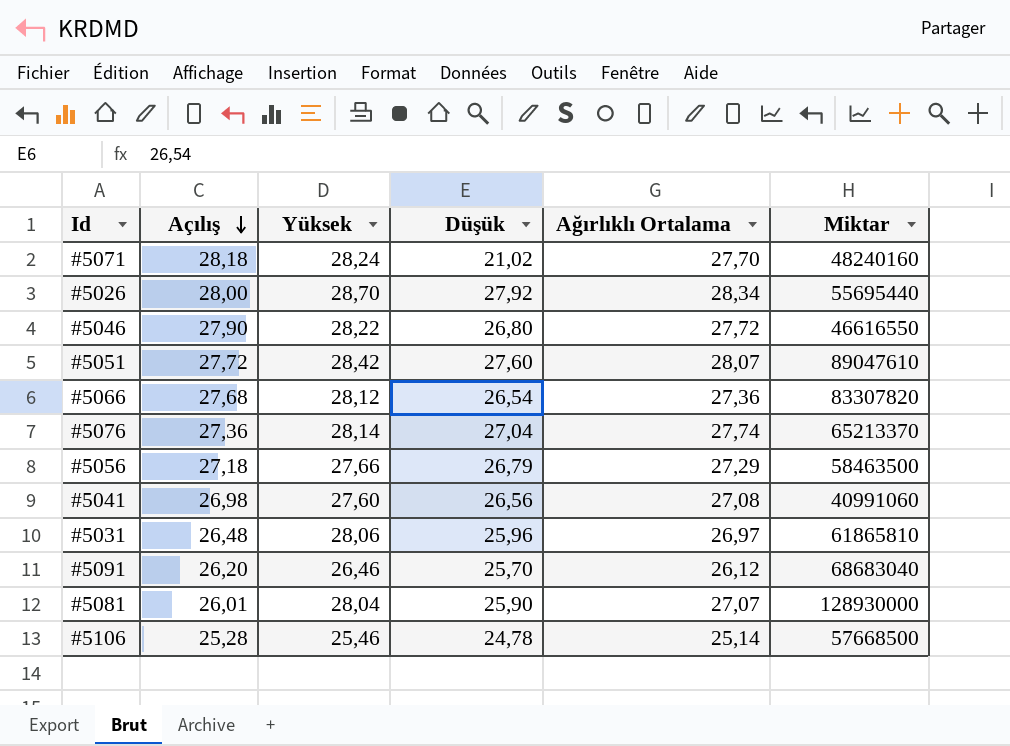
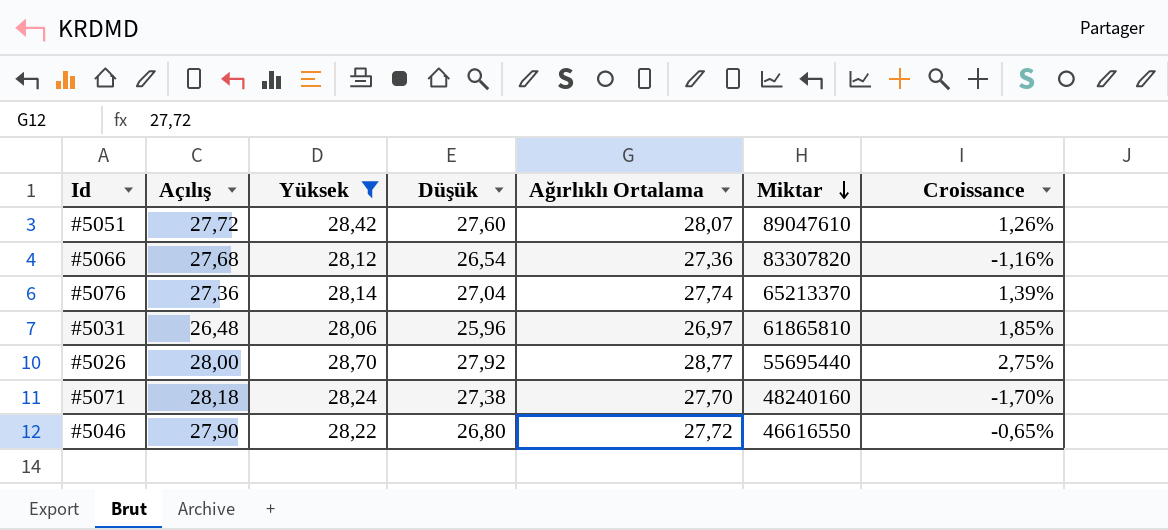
filter: none -> Yüksek >= 28,06
row order: Açılış descending -> Miktar descending
column Croissance | formula: none -> ([Ağırlıklı Ortalama] - [Açılış]) / [Açılış]
#5026 | Ağırlıklı Ortalama: 28,34 -> 28,77
#5071 | Düşük: 21,02 -> 27,38

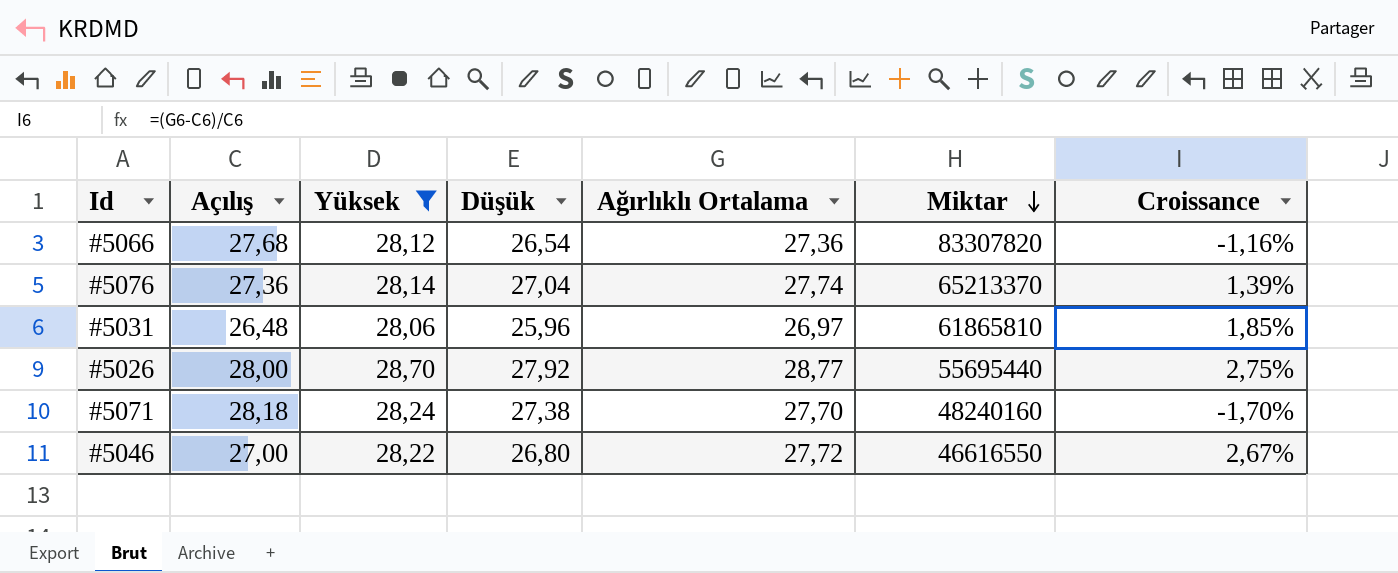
row #5051: 27,72 | 28,42 | 27,60 | 28,07 | 89047610 | 1,26% -> none
#5046 | Açılış: 27,90 -> 27,00
#5046 | Croissance: -0,65% -> 2,67%

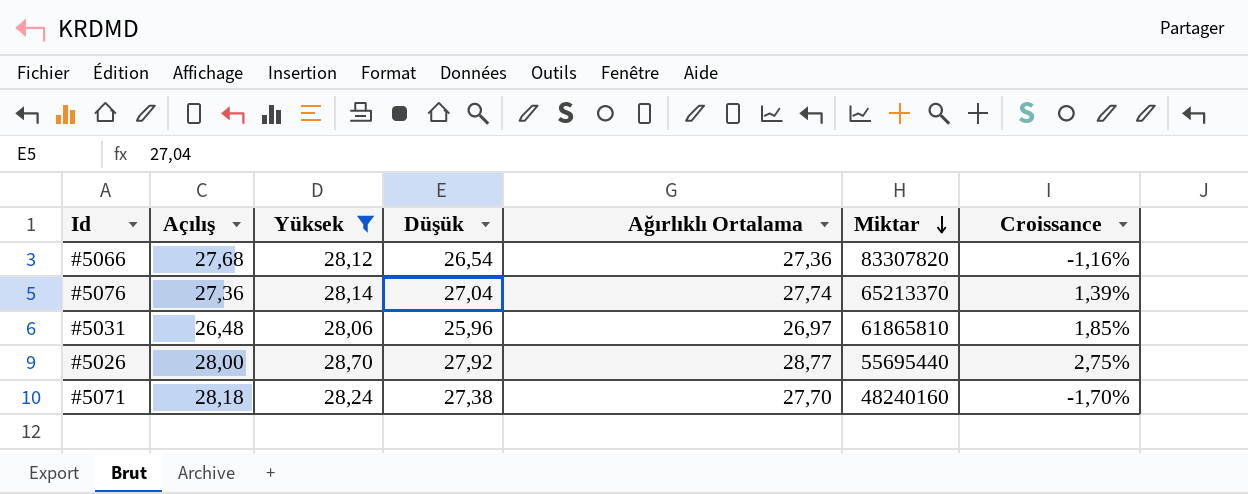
row #5046: 27,00 | 28,22 | 26,80 | 27,72 | 46616550 | 2,67% -> none

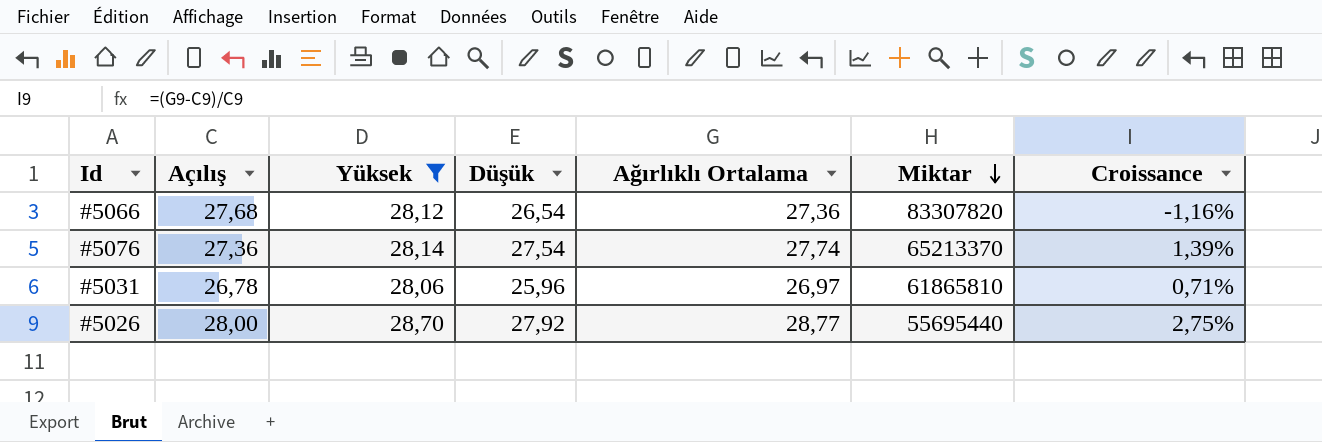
row #5071: 28,18 | 28,24 | 27,38 | 27,70 | 48240160 | -1,70% -> none
#5076 | Düşük: 27,04 -> 27,54
#5031 | Açılış: 26,48 -> 26,78
#5031 | Croissance: 1,85% -> 0,71%

